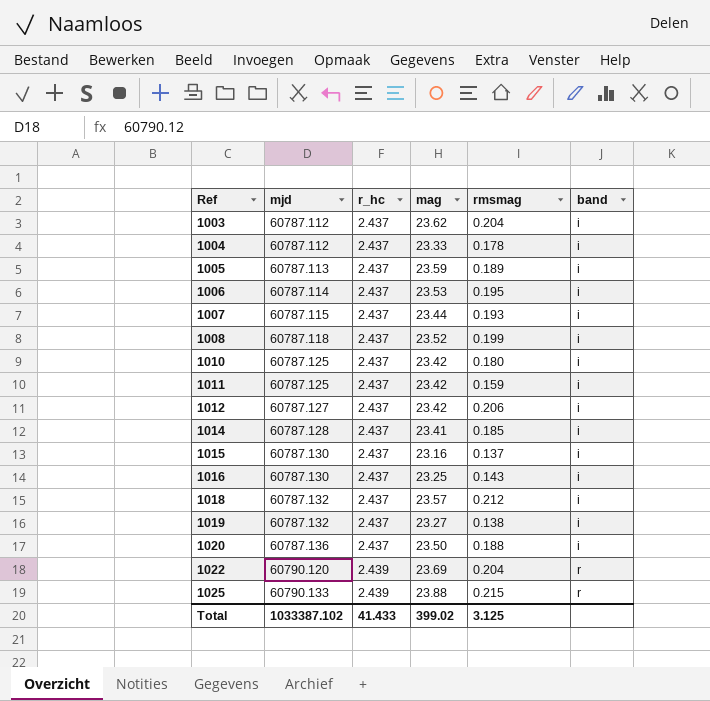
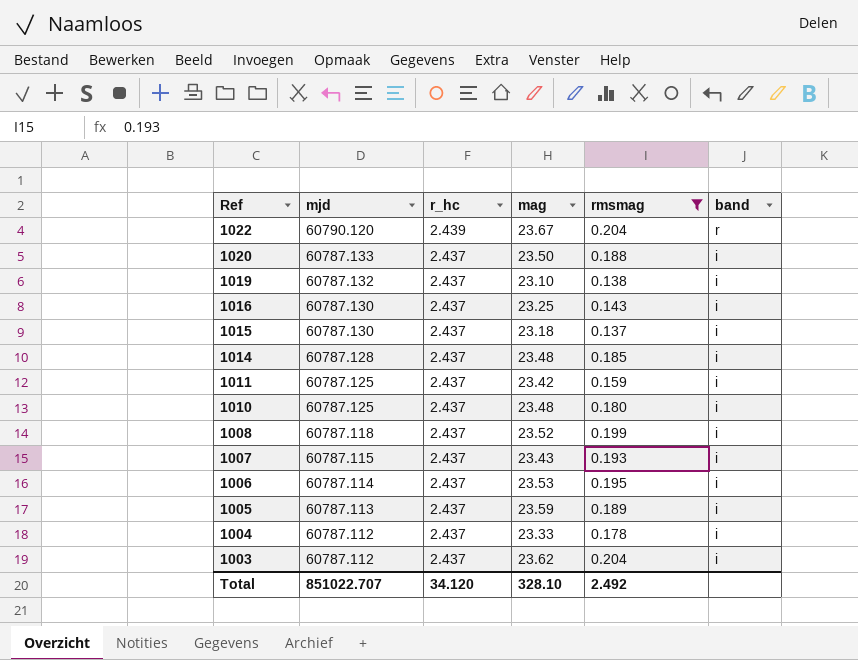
filter: none -> rmsmag <= 0.204
row order: Ref ascending -> Ref descending
1022 | mag: 23.69 -> 23.67
1020 | mjd: 60787.136 -> 60787.133
1019 | mag: 23.27 -> 23.10
1015 | mag: 23.16 -> 23.18
1014 | mag: 23.41 -> 23.48
1010 | mag: 23.42 -> 23.48
1007 | mag: 23.44 -> 23.43
Total | mjd: 1033387.102 -> 851022.707
Total | r_hc: 41.433 -> 34.120
Total | mag: 399.02 -> 328.10
Total | rmsmag: 3.125 -> 2.492

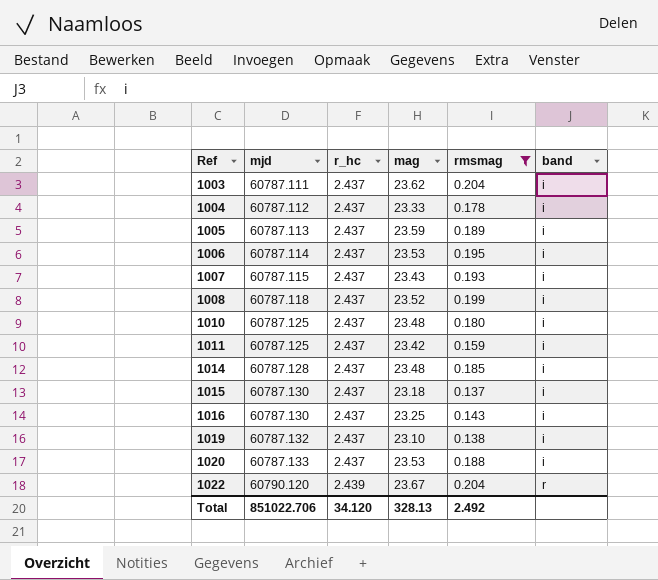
row order: Ref descending -> Ref ascending
1003 | mjd: 60787.112 -> 60787.111
1020 | mag: 23.50 -> 23.53
Total | mjd: 851022.707 -> 851022.706
Total | mag: 328.10 -> 328.13

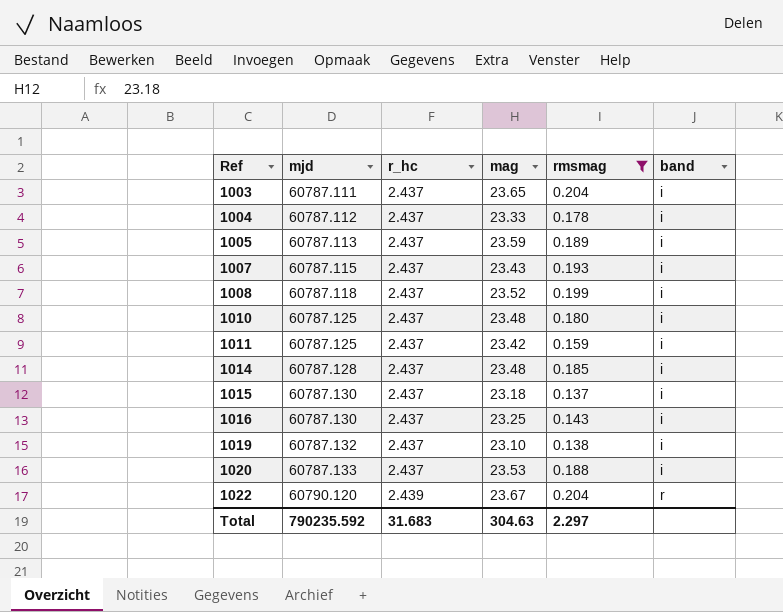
row 1006: 60787.114 | 2.437 | 23.53 | 0.195 | i -> none
1003 | mag: 23.62 -> 23.65
Total | mjd: 851022.706 -> 790235.592
Total | r_hc: 34.120 -> 31.683
Total | mag: 328.13 -> 304.63
Total | rmsmag: 2.492 -> 2.297

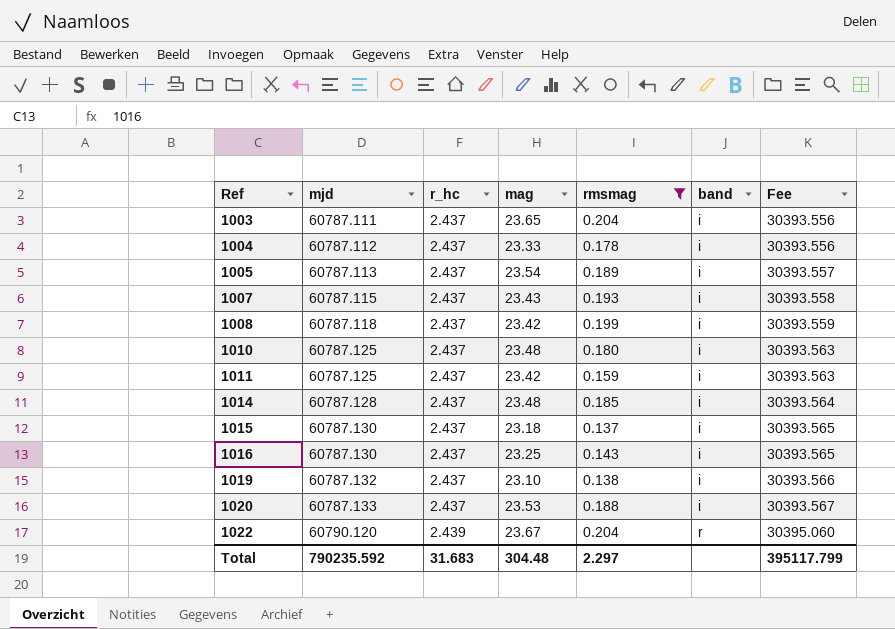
column Fee | formula: none -> [mjd] * 0.5
1005 | mag: 23.59 -> 23.54
1008 | mag: 23.52 -> 23.42
Total | mag: 304.63 -> 304.48

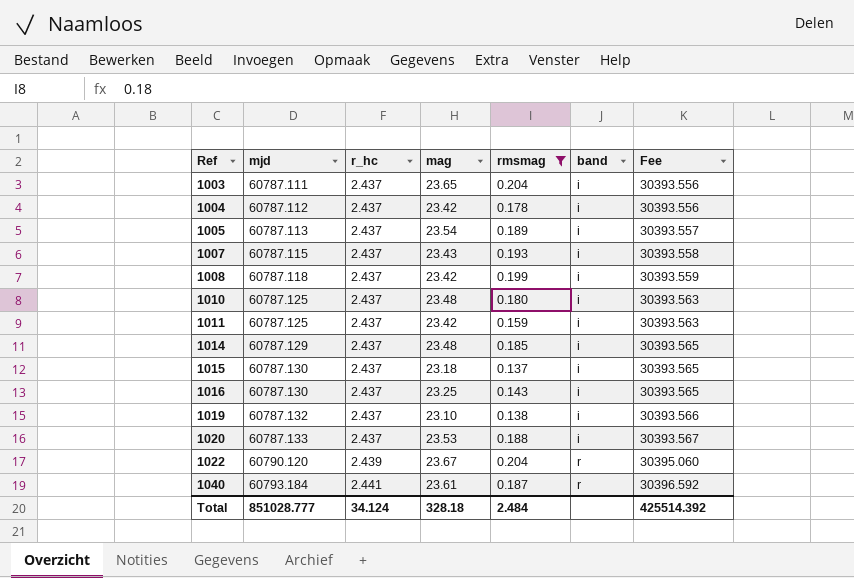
1004 | mag: 23.33 -> 23.42
1014 | mjd: 60787.128 -> 60787.129
1014 | Fee: 30393.564 -> 30393.565
row 1040: none -> 60793.184 | 2.441 | 23.61 | 0.187 | r | 30396.592
Total | mjd: 790235.592 -> 851028.777
Total | r_hc: 31.683 -> 34.124
Total | mag: 304.48 -> 328.18
Total | rmsmag: 2.297 -> 2.484
Total | Fee: 395117.799 -> 425514.392

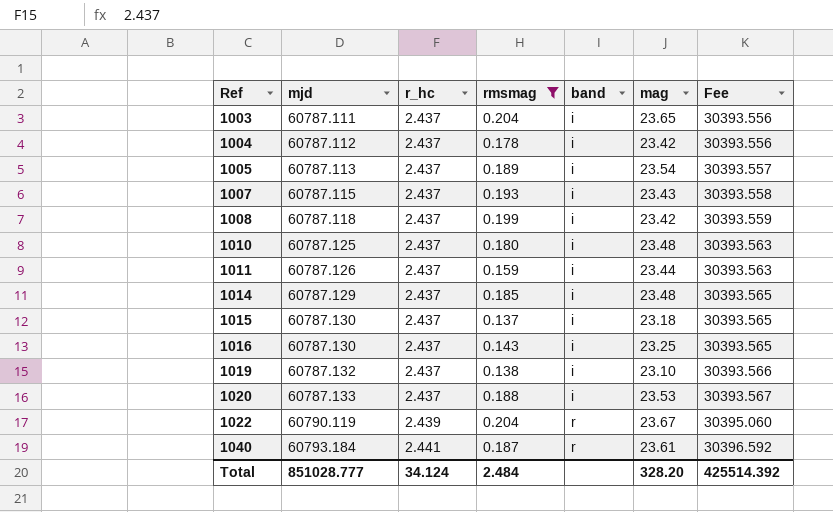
column mag | position: 4 -> 6
1011 | mjd: 60787.125 -> 60787.126
1011 | mag: 23.42 -> 23.44
1022 | mjd: 60790.120 -> 60790.119
Total | mag: 328.18 -> 328.20

